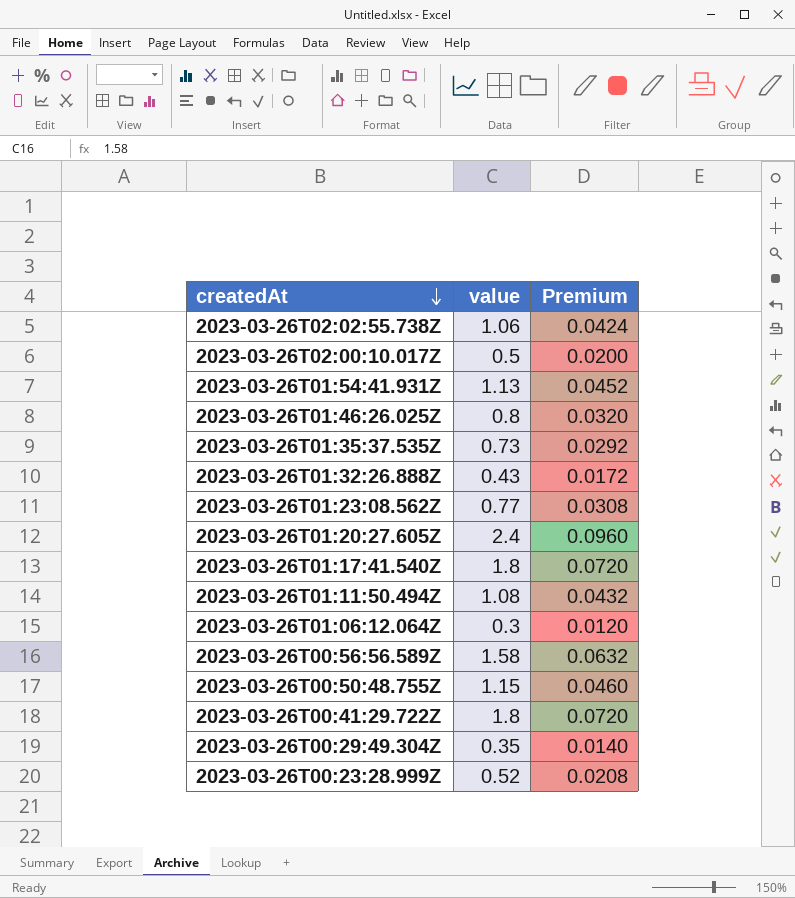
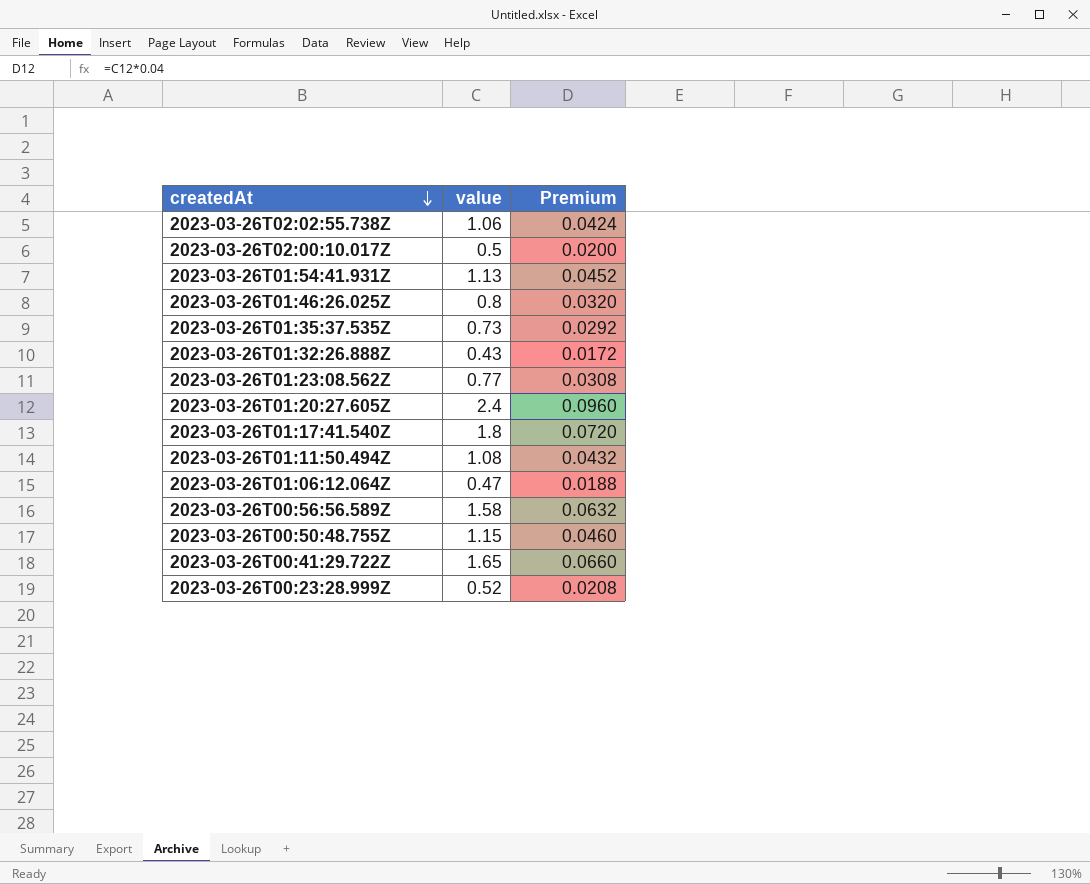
row 2023-03-26T00:29:49.304Z: 0.35 | 0.0140 -> none
2023-03-26T01:06:12.064Z | value: 0.3 -> 0.47
2023-03-26T01:06:12.064Z | Premium: 0.0120 -> 0.0188
2023-03-26T00:41:29.722Z | value: 1.8 -> 1.65
2023-03-26T00:41:29.722Z | Premium: 0.0720 -> 0.0660

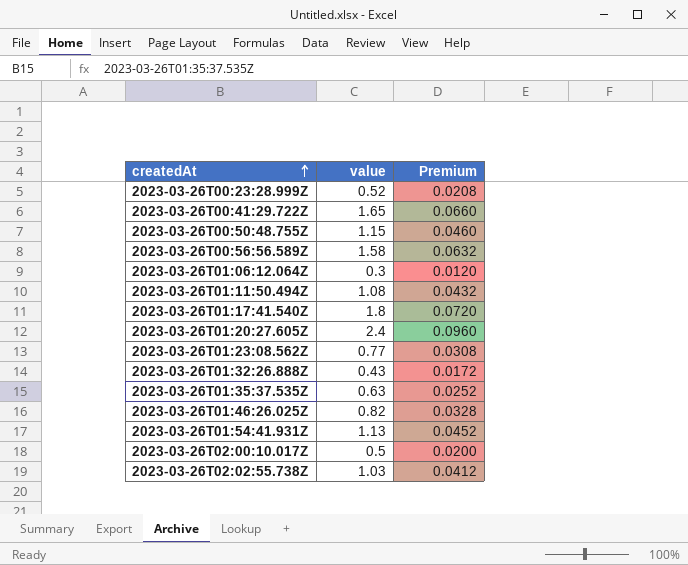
row order: createdAt descending -> createdAt ascending
2023-03-26T01:06:12.064Z | value: 0.47 -> 0.3
2023-03-26T01:06:12.064Z | Premium: 0.0188 -> 0.0120
2023-03-26T01:35:37.535Z | value: 0.73 -> 0.63
2023-03-26T01:35:37.535Z | Premium: 0.0292 -> 0.0252
2023-03-26T01:46:26.025Z | value: 0.8 -> 0.82
2023-03-26T01:46:26.025Z | Premium: 0.0320 -> 0.0328
2023-03-26T02:02:55.738Z | value: 1.06 -> 1.03
2023-03-26T02:02:55.738Z | Premium: 0.0424 -> 0.0412

